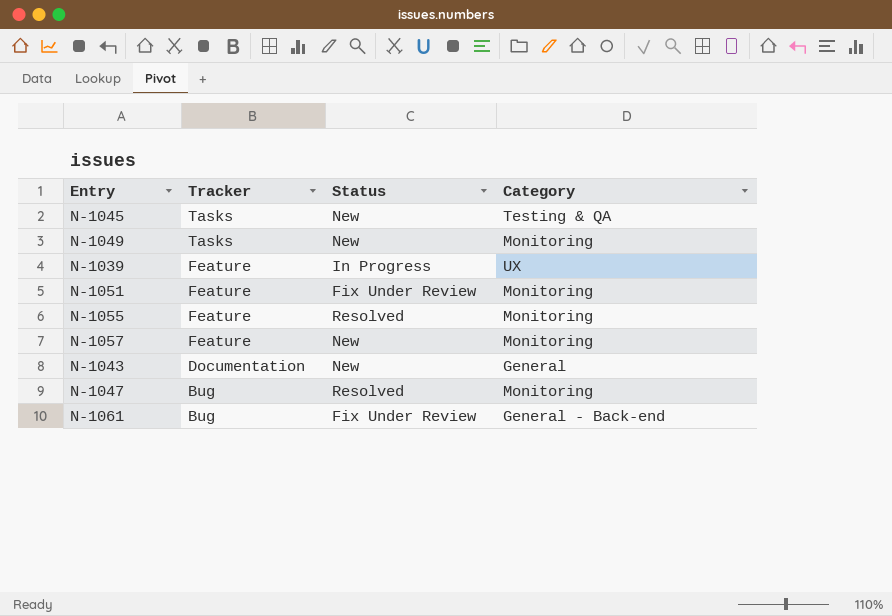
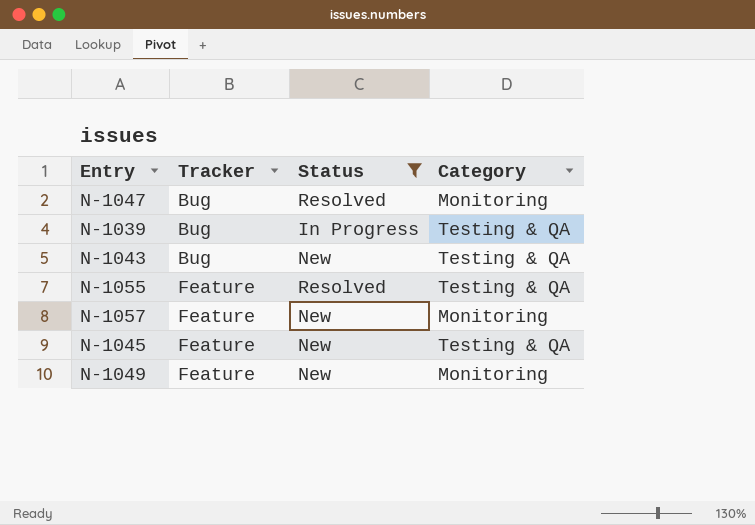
filter: none -> Status != Fix Under Review
row order: Tracker descending -> Tracker ascending
N-1039 | Tracker: Feature -> Bug
N-1039 | Category: UX -> Testing & QA
N-1043 | Tracker: Documentation -> Bug
N-1043 | Category: General -> Testing & QA
N-1055 | Category: Monitoring -> Testing & QA
N-1045 | Tracker: Tasks -> Feature
N-1049 | Tracker: Tasks -> Feature

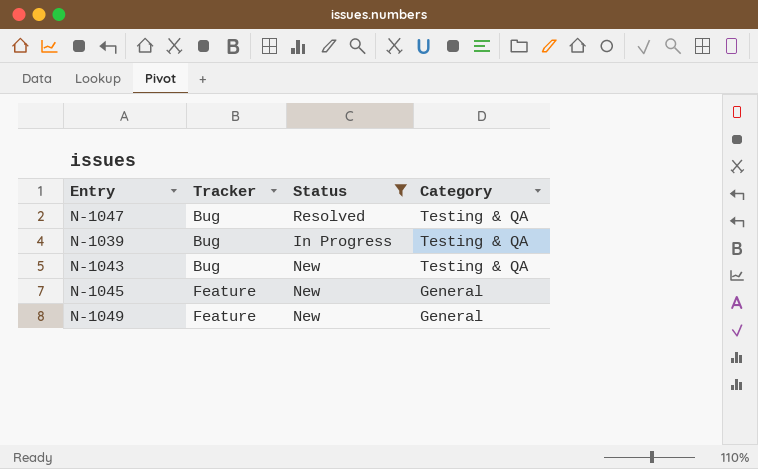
row N-1055: Feature | Resolved | Testing & QA -> none
row N-1057: Feature | New | Monitoring -> none
N-1047 | Category: Monitoring -> Testing & QA
N-1045 | Category: Testing & QA -> General
N-1049 | Category: Monitoring -> General

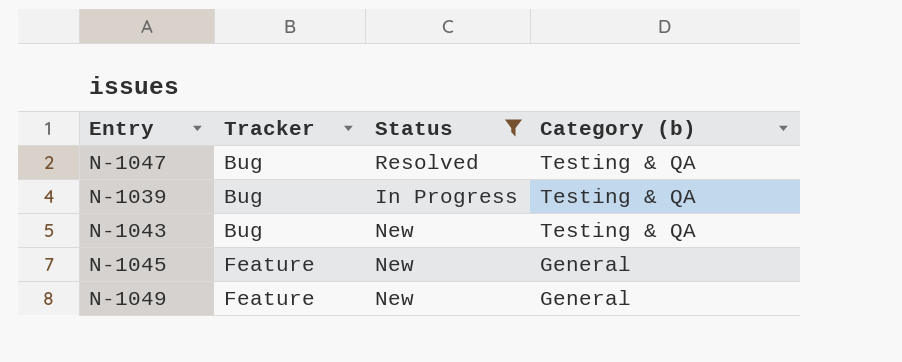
column name: Category -> Category (b)

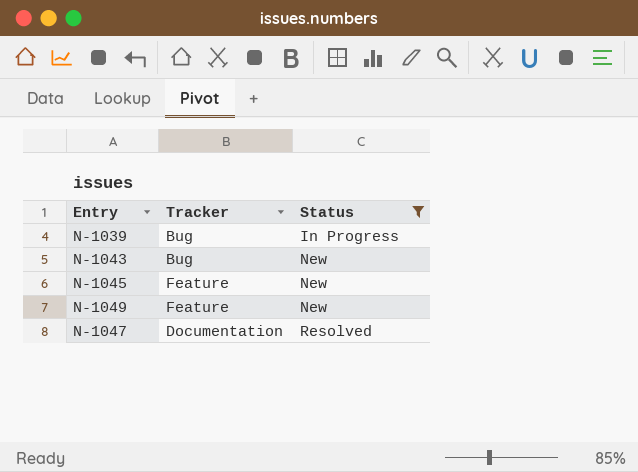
row order: Tracker ascending -> Status ascending
column Category (b) | position: 4 -> none
N-1047 | Tracker: Bug -> Documentation

